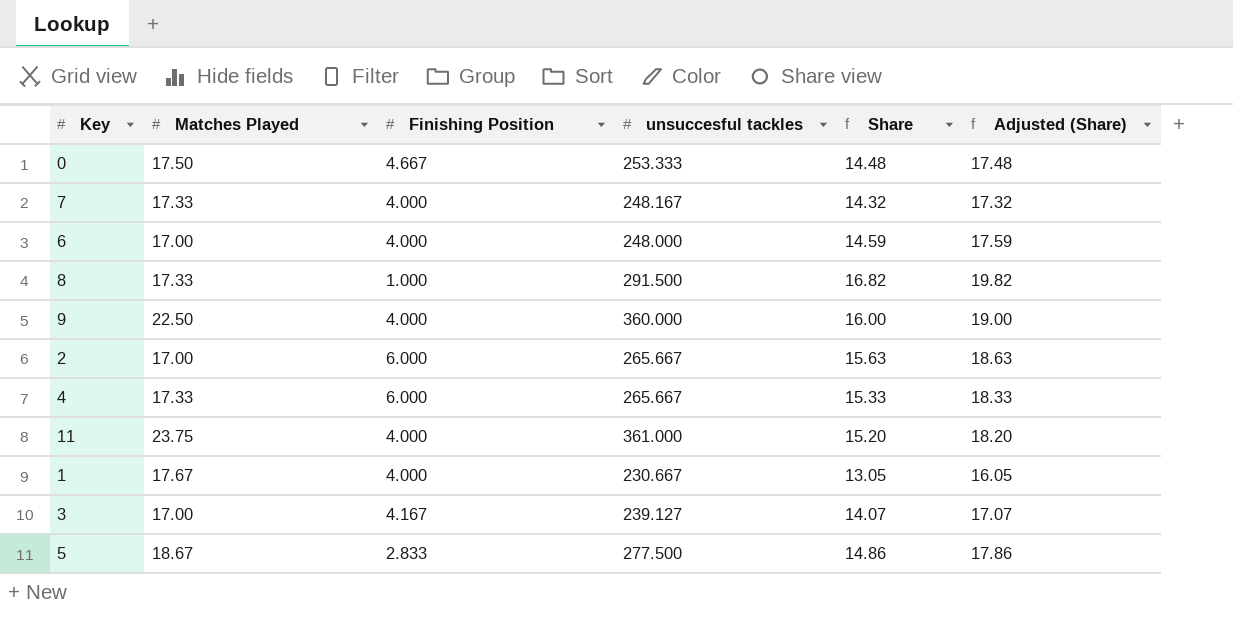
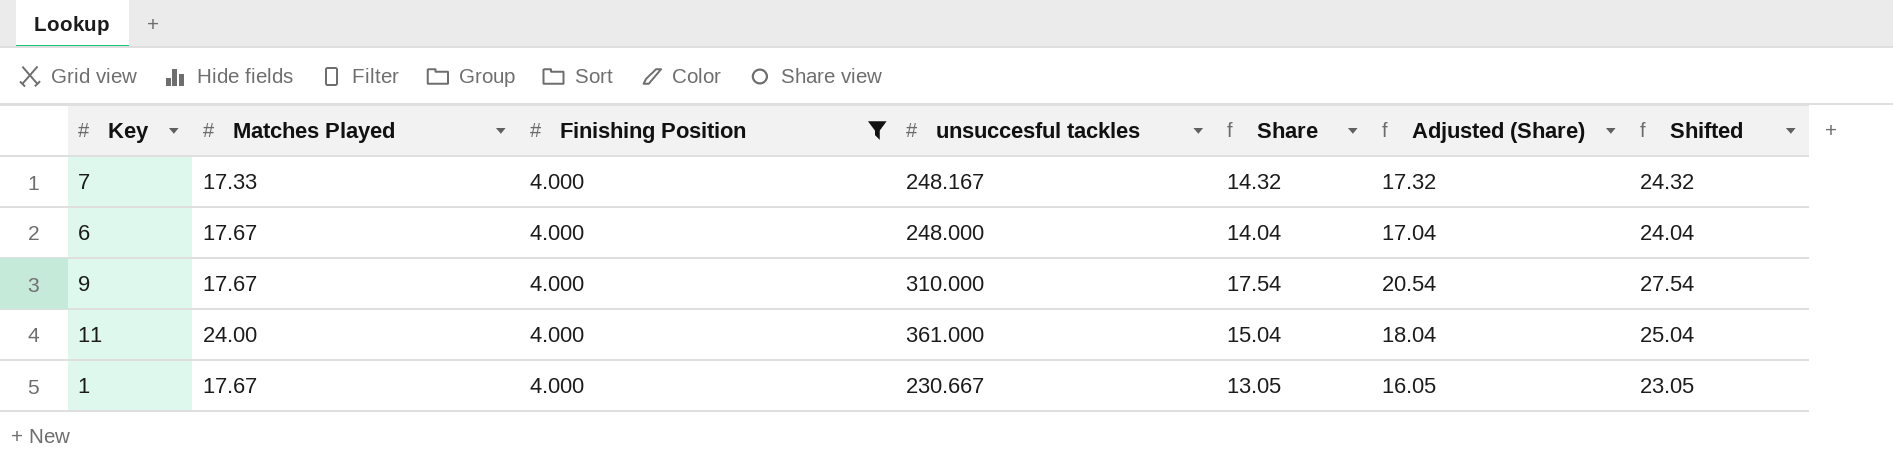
filter: none -> Finishing Position = 4.000
column Shifted | formula: none -> [Share] + 10
6 | Matches Played: 17.00 -> 17.67
6 | Share: 14.59 -> 14.04
6 | Adjusted (Share): 17.59 -> 17.04
9 | Matches Played: 22.50 -> 17.67
9 | unsuccesful tackles: 360.000 -> 310.000
9 | Share: 16.00 -> 17.54
9 | Adjusted (Share): 19.00 -> 20.54
11 | Matches Played: 23.75 -> 24.00
11 | Share: 15.20 -> 15.04
11 | Adjusted (Share): 18.20 -> 18.04

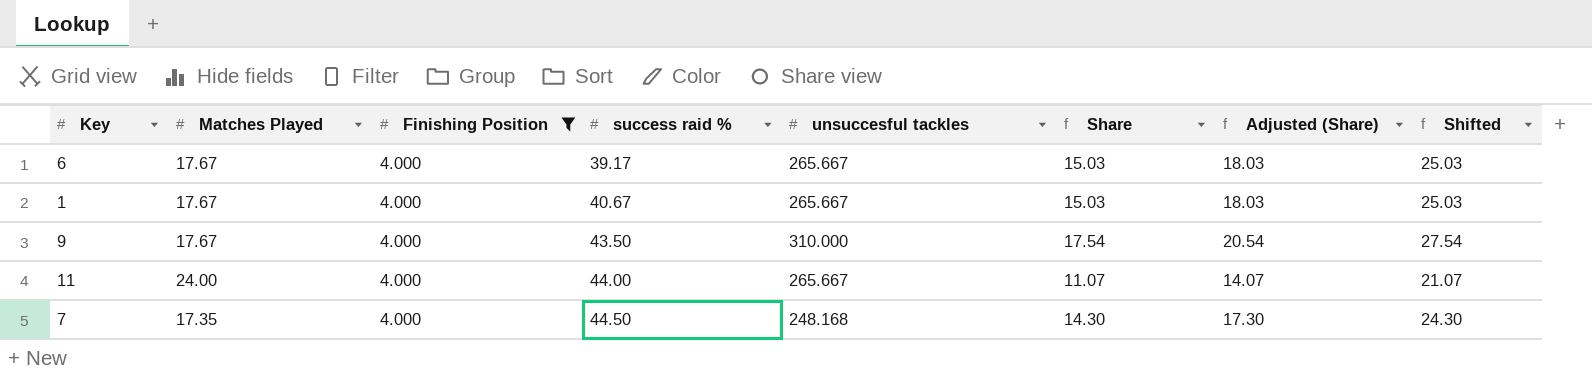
row order: none -> success raid % ascending
column success raid % | position: none -> 4
6 | unsuccesful tackles: 248.000 -> 265.667
6 | Share: 14.04 -> 15.03
6 | Adjusted (Share): 17.04 -> 18.03
6 | Shifted: 24.04 -> 25.03
1 | unsuccesful tackles: 230.667 -> 265.667
1 | Share: 13.05 -> 15.03
1 | Adjusted (Share): 16.05 -> 18.03
1 | Shifted: 23.05 -> 25.03
11 | unsuccesful tackles: 361.000 -> 265.667
11 | Share: 15.04 -> 11.07
11 | Adjusted (Share): 18.04 -> 14.07
11 | Shifted: 25.04 -> 21.07
7 | Matches Played: 17.33 -> 17.35
7 | unsuccesful tackles: 248.167 -> 248.168
7 | Share: 14.32 -> 14.30
7 | Adjusted (Share): 17.32 -> 17.30
7 | Shifted: 24.32 -> 24.30

